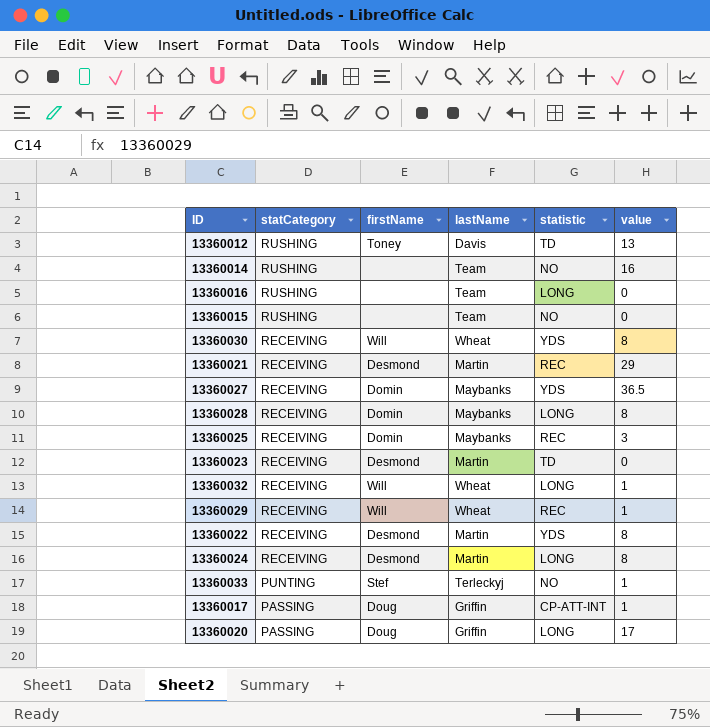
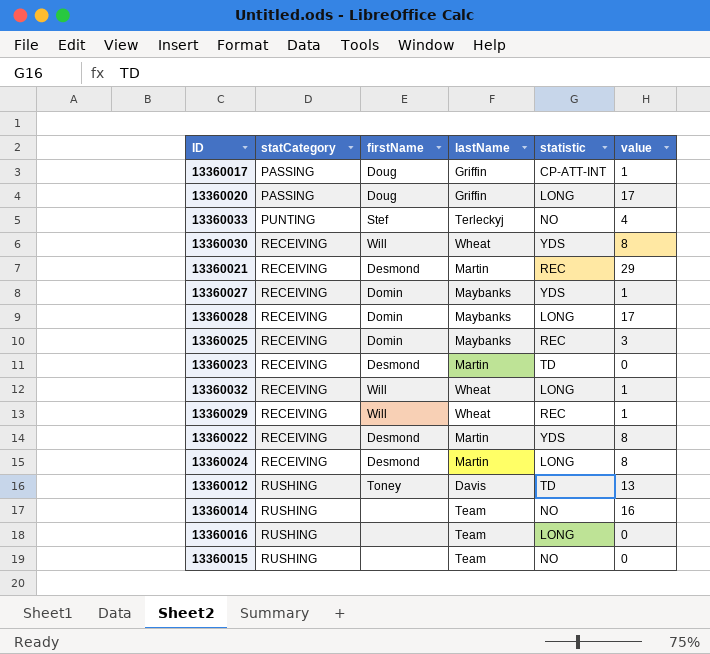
row order: statCategory descending -> statCategory ascending
13360033 | value: 1 -> 4
13360027 | value: 36.5 -> 1
13360028 | value: 8 -> 17

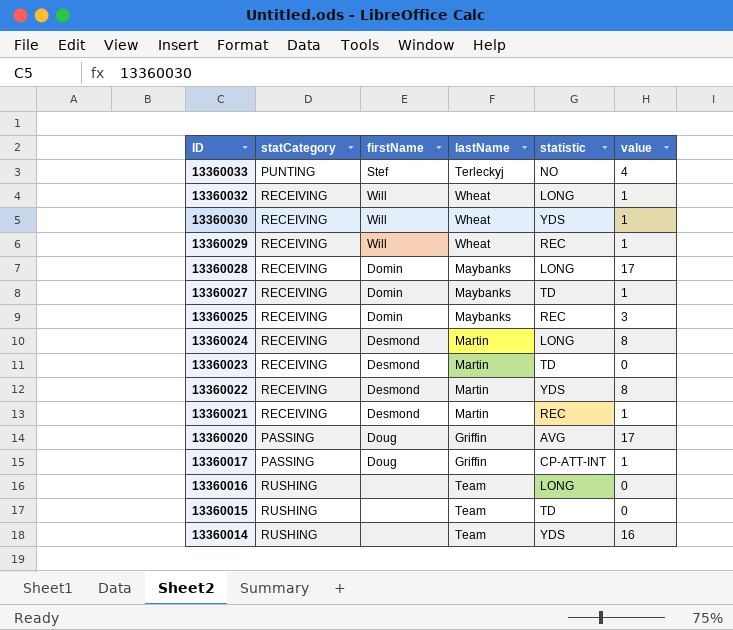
row order: statCategory ascending -> ID descending
row 13360012: RUSHING | Toney | Davis | TD | 13 -> none
13360030 | value: 8 -> 1
13360027 | statistic: YDS -> TD
13360021 | value: 29 -> 1
13360020 | statistic: LONG -> AVG
13360015 | statistic: NO -> TD
13360014 | statistic: NO -> YDS

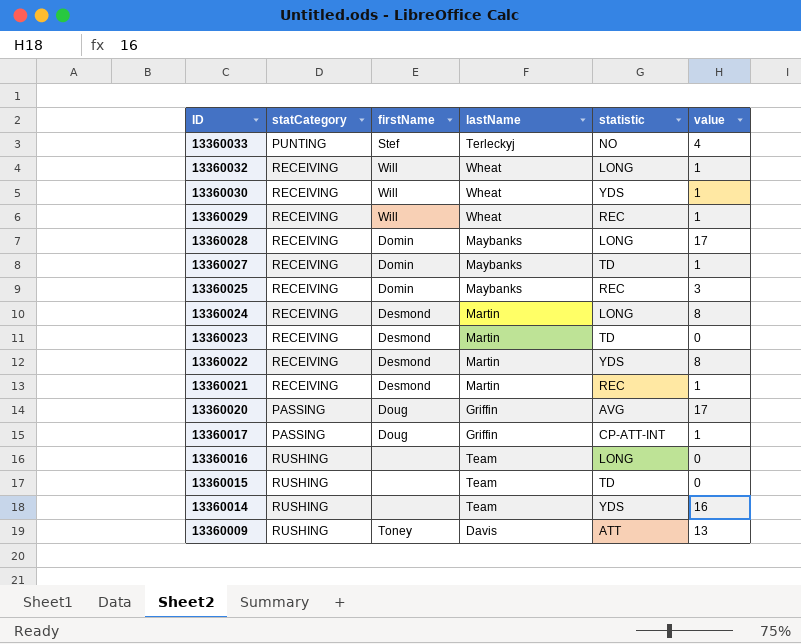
row 13360009: none -> RUSHING | Toney | Davis | ATT | 13

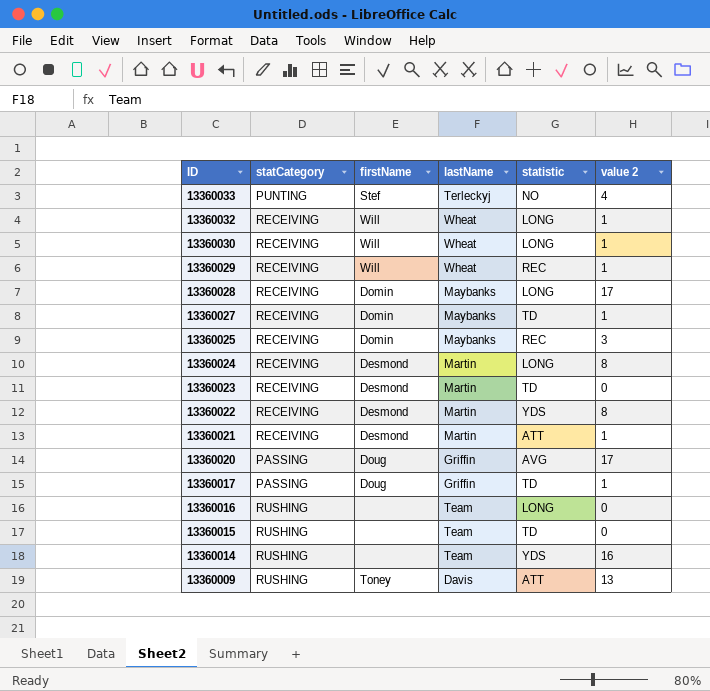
column name: value -> value 2
13360030 | statistic: YDS -> LONG
13360021 | statistic: REC -> ATT
13360017 | statistic: CP-ATT-INT -> TD

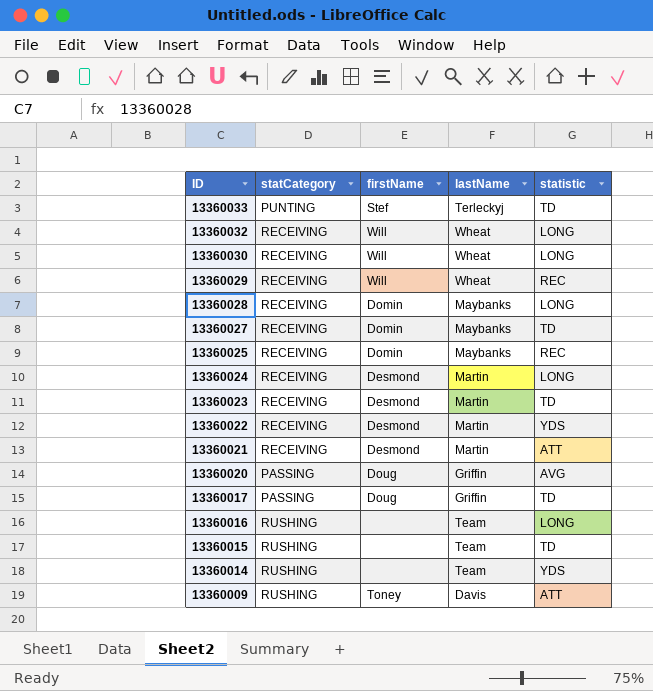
column value 2 | position: 6 -> none
13360033 | statistic: NO -> TD

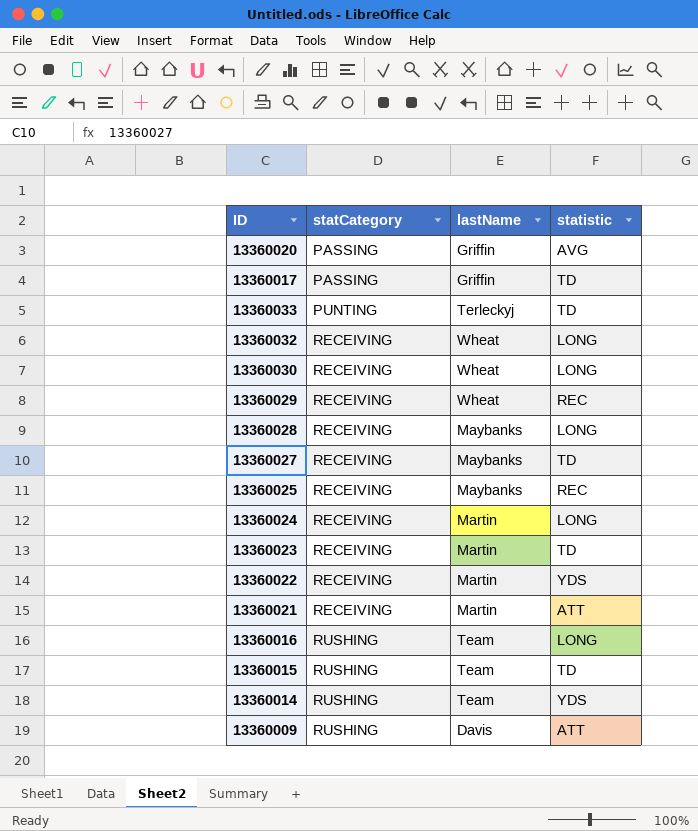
row order: ID descending -> statCategory ascending
column firstName | position: 3 -> none

